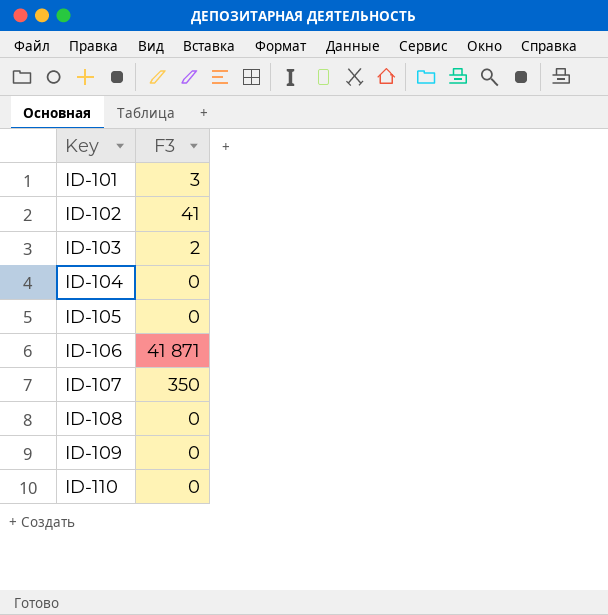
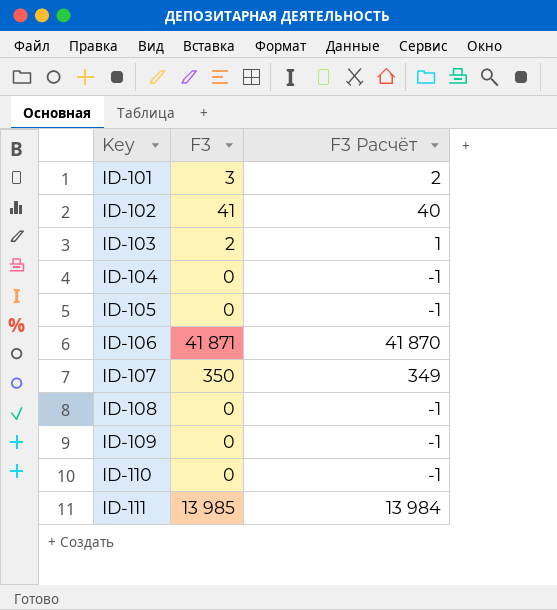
column F3 Расчёт | formula: none -> [F3] - 1
row ID-111: none -> 13 985 | 13 984

